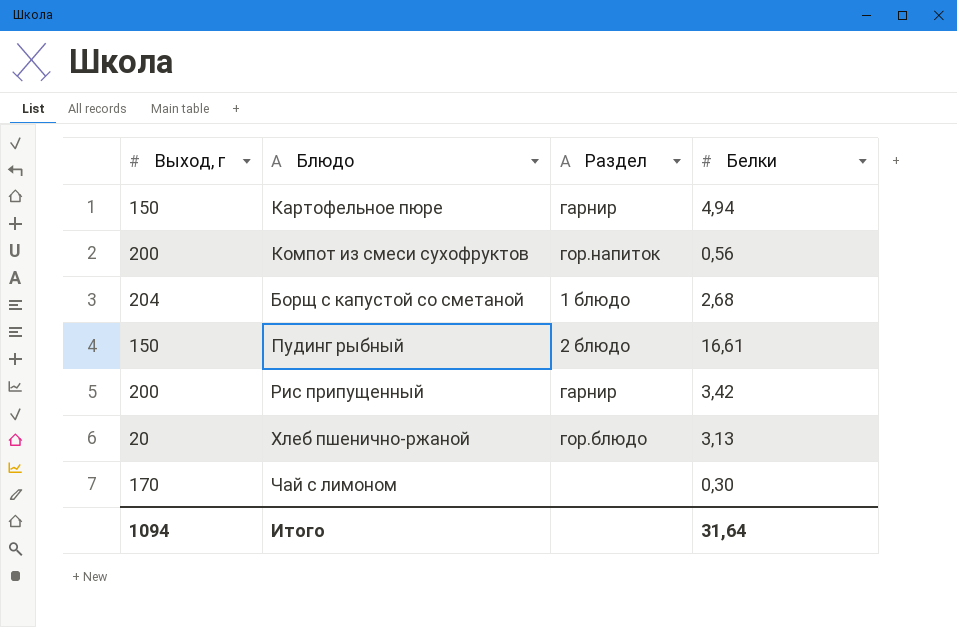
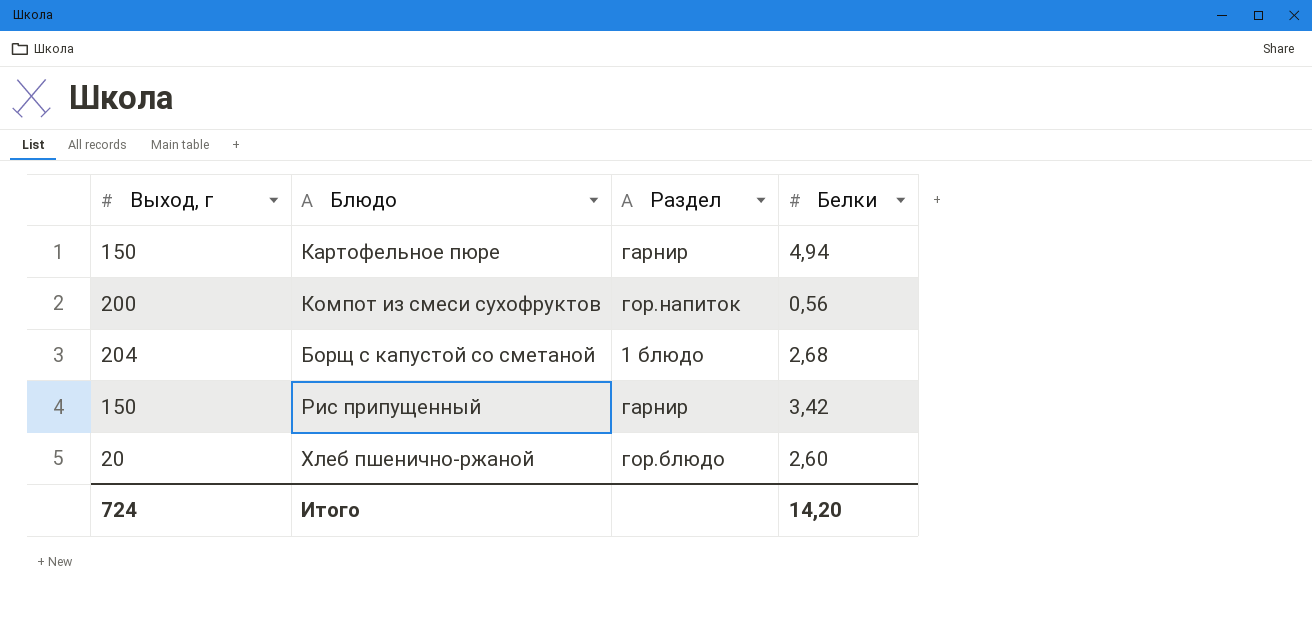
row Пудинг рыбный: 150 | 2 блюдо | 16,61 -> none
row Чай с лимоном: 170 | none | 0,30 -> none
Рис припущенный | Выход, г: 200 -> 150
Хлеб пшенично-ржаной | Белки: 3,13 -> 2,60
Итого | Выход, г: 1094 -> 724
Итого | Белки: 31,64 -> 14,20

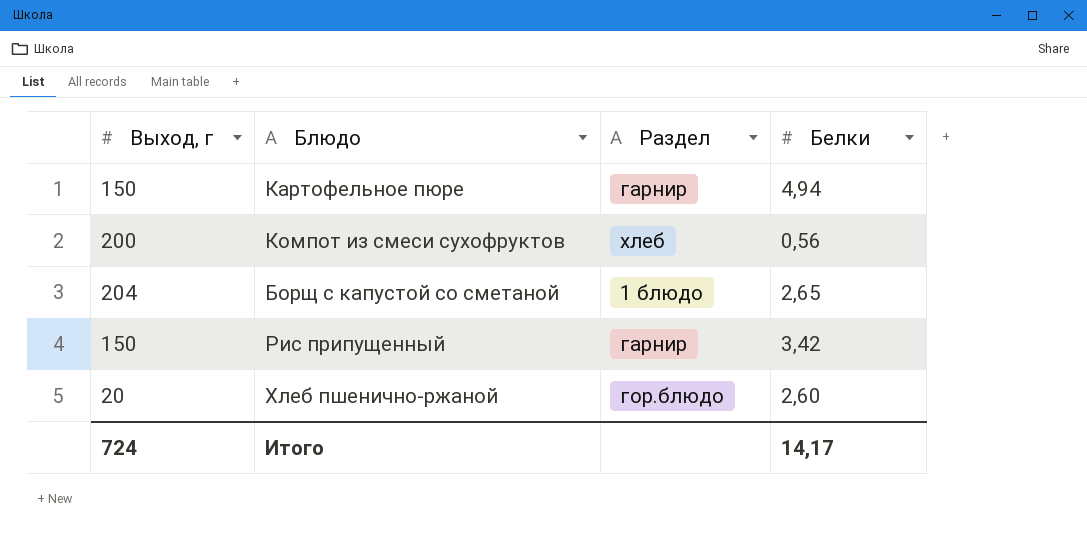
Компот из смеси сухофруктов | Раздел: гор.напиток -> хлеб
Борщ с капустой со сметаной | Белки: 2,68 -> 2,65
Итого | Белки: 14,20 -> 14,17

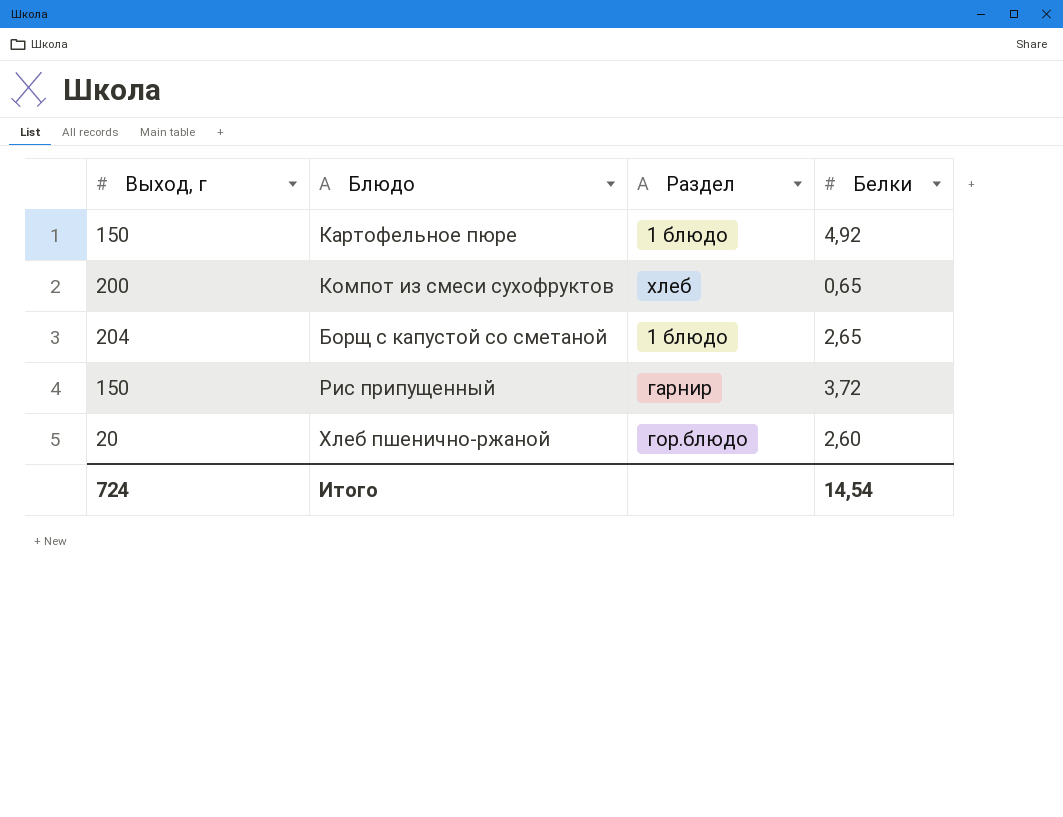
Картофельное пюре | Раздел: гарнир -> 1 блюдо
Картофельное пюре | Белки: 4,94 -> 4,92
Компот из смеси сухофруктов | Белки: 0,56 -> 0,65
Рис припущенный | Белки: 3,42 -> 3,72
Итого | Белки: 14,17 -> 14,54

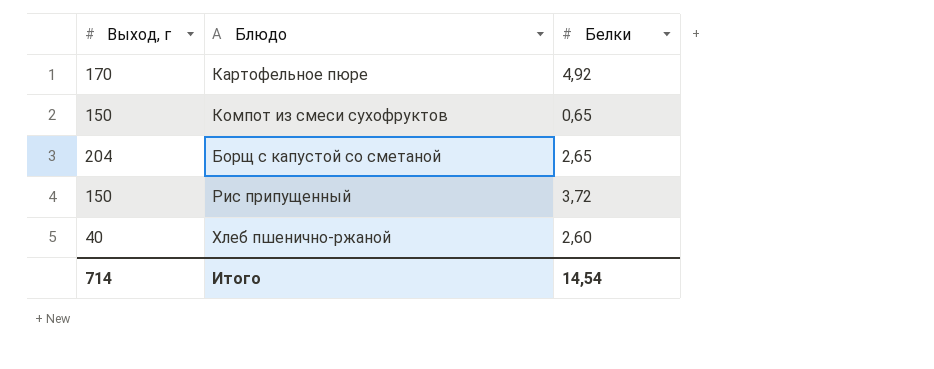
column Раздел | position: 3 -> none
Картофельное пюре | Выход, г: 150 -> 170
Компот из смеси сухофруктов | Выход, г: 200 -> 150
Хлеб пшенично-ржаной | Выход, г: 20 -> 40
Итого | Выход, г: 724 -> 714

